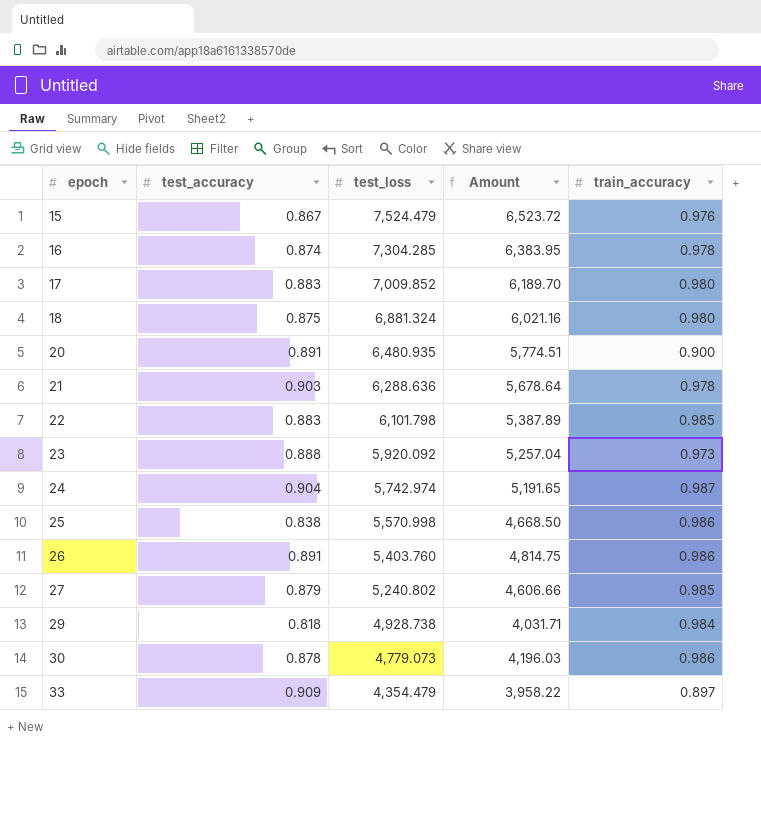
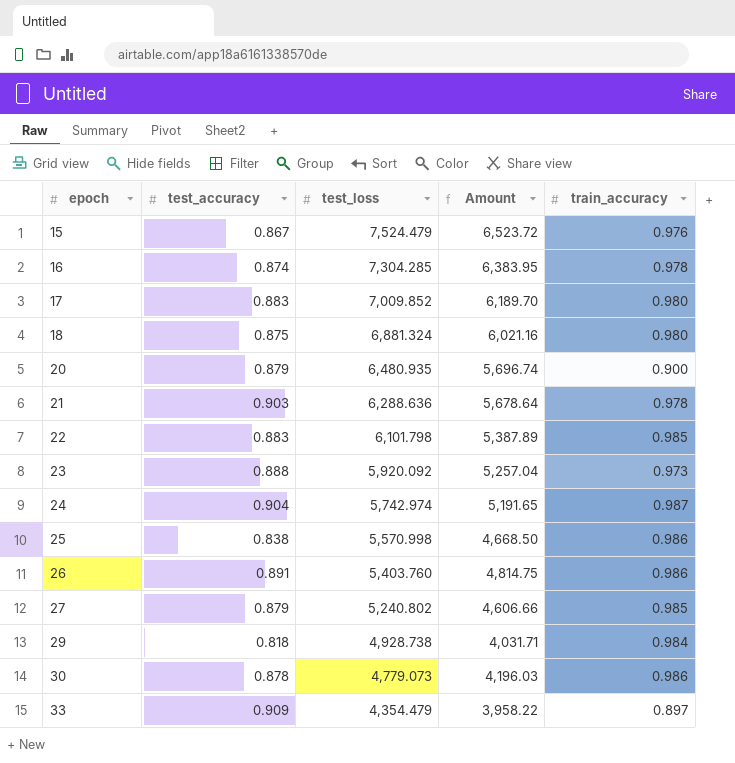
20 | test_accuracy: 0.891 -> 0.879
20 | Amount: 5,774.51 -> 5,696.74

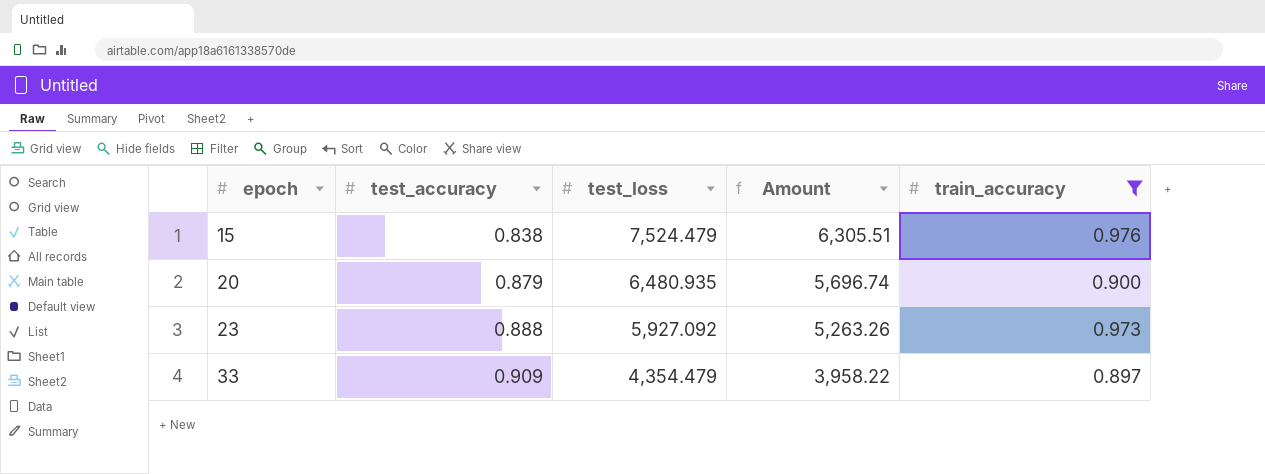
filter: none -> train_accuracy <= 0.976
15 | test_accuracy: 0.867 -> 0.838
15 | Amount: 6,523.72 -> 6,305.51
23 | test_loss: 5,920.092 -> 5,927.092
23 | Amount: 5,257.04 -> 5,263.26

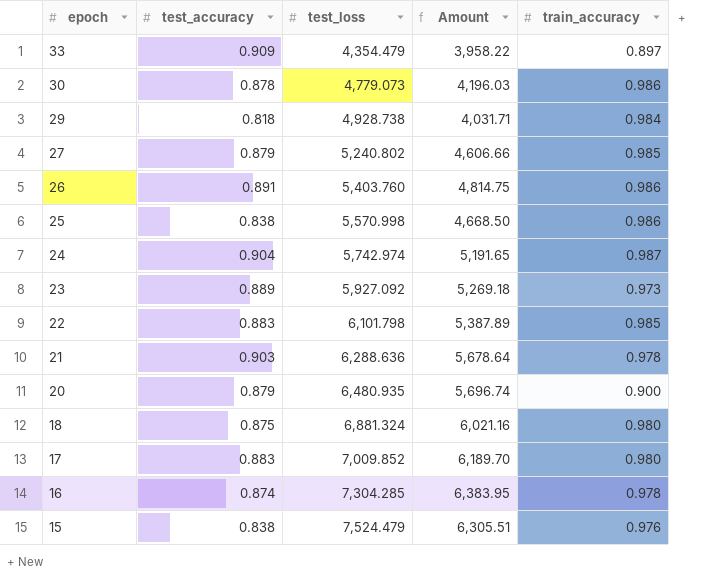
filter: train_accuracy <= 0.976 -> none
row order: epoch ascending -> epoch descending
23 | test_accuracy: 0.888 -> 0.889
23 | Amount: 5,263.26 -> 5,269.18

